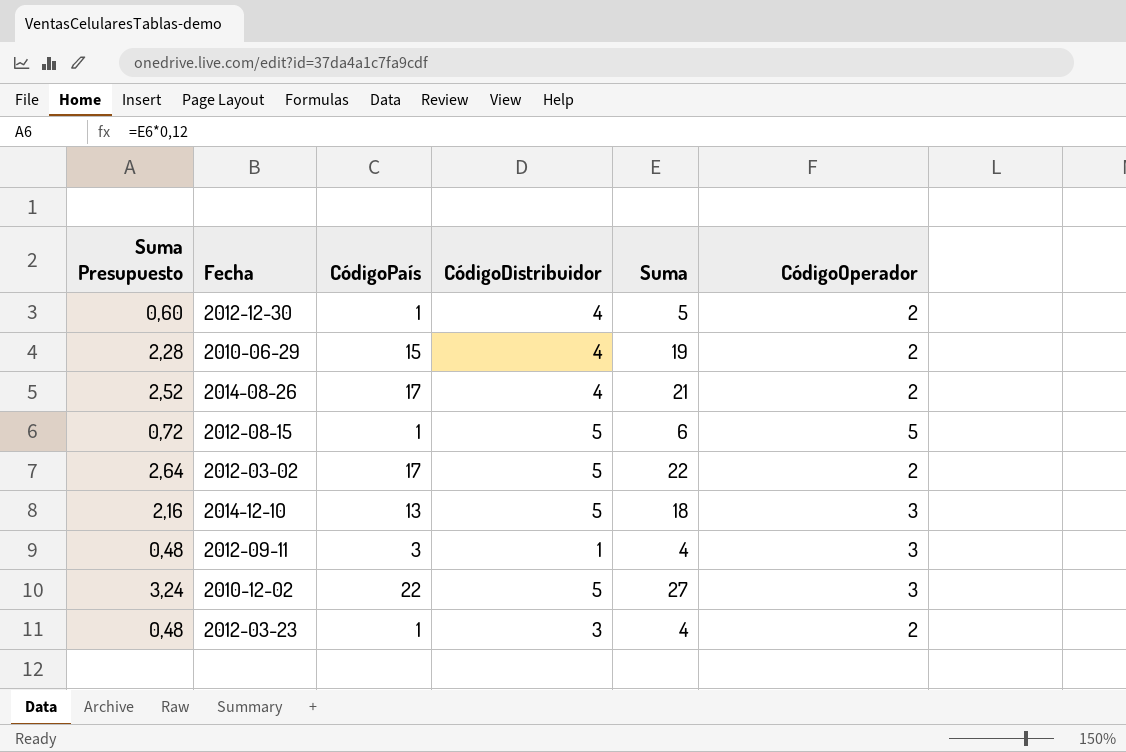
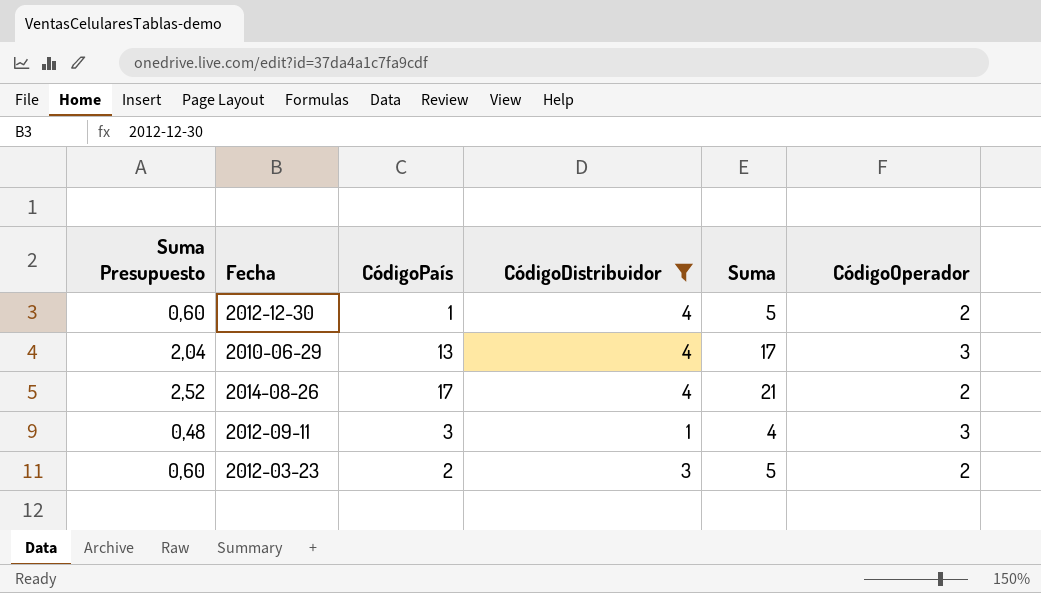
filter: none -> CódigoDistribuidor != 5
2010-06-29 | Suma Presupuesto: 2,28 -> 2,04
2010-06-29 | CódigoPaís: 15 -> 13
2010-06-29 | Suma: 19 -> 17
2010-06-29 | CódigoOperador: 2 -> 3
2012-03-23 | Suma Presupuesto: 0,48 -> 0,60
2012-03-23 | CódigoPaís: 1 -> 2
2012-03-23 | Suma: 4 -> 5

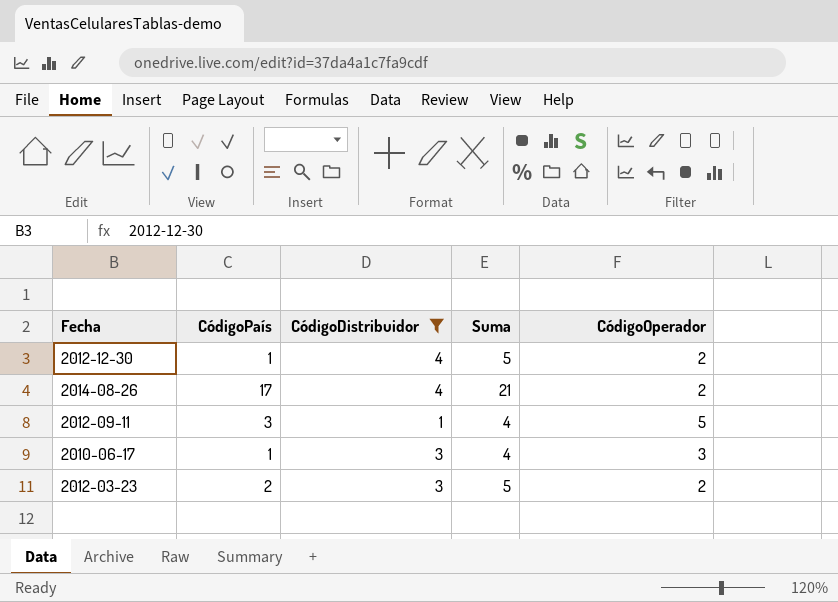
column Suma Presupuesto | formula: [Suma] * 0,12 -> none
row 2010-06-29: 2,04 | 13 | 4 | 17 | 3 -> none
2012-09-11 | CódigoOperador: 3 -> 5
row 2010-06-17: none -> 1 | 3 | 4 | 3

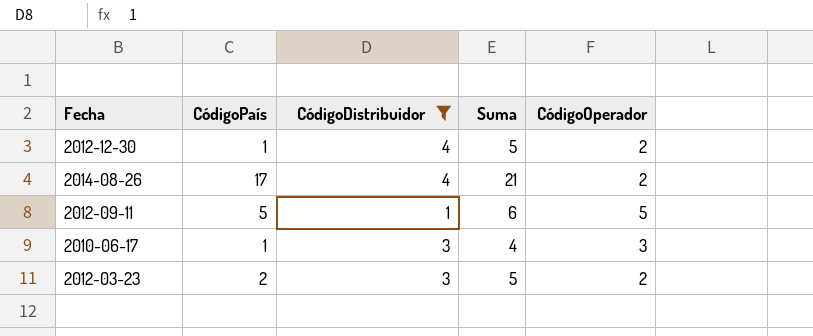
2012-09-11 | CódigoPaís: 3 -> 5
2012-09-11 | Suma: 4 -> 6

